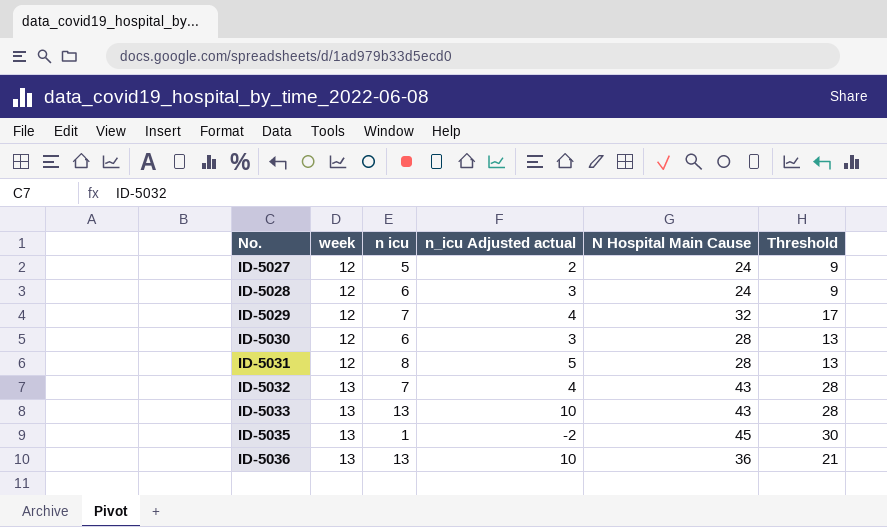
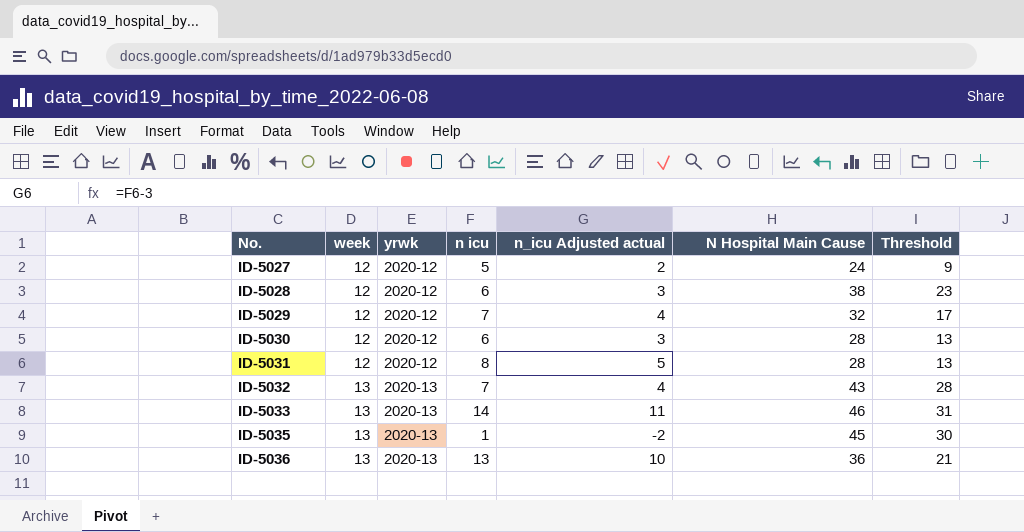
column yrwk | position: none -> 3
ID-5028 | N Hospital Main Cause: 24 -> 38
ID-5028 | Threshold: 9 -> 23
ID-5033 | n icu: 13 -> 14
ID-5033 | n_icu Adjusted actual: 10 -> 11
ID-5033 | N Hospital Main Cause: 43 -> 46
ID-5033 | Threshold: 28 -> 31

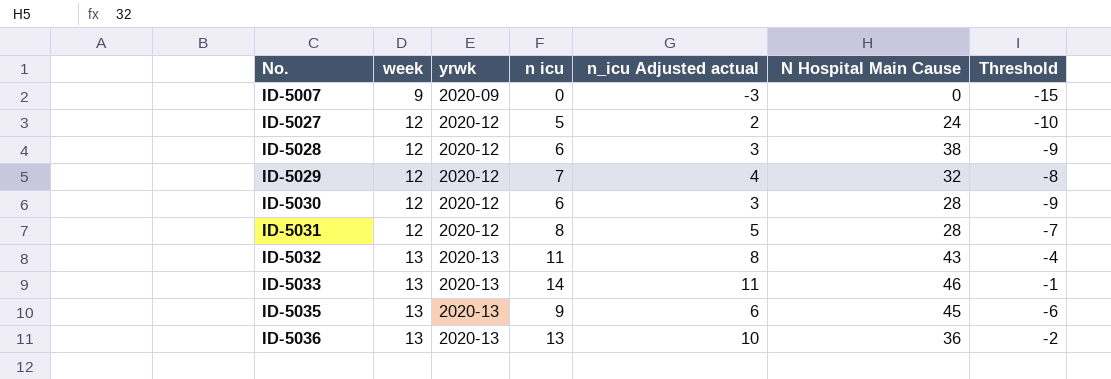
column Threshold | formula: [N Hospital Main Cause] - 15 -> [n icu] - 15
row ID-5007: none -> 9 | 2020-09 | 0 | -3 | 0 | -15
ID-5032 | n icu: 7 -> 11
ID-5032 | n_icu Adjusted actual: 4 -> 8
ID-5035 | n icu: 1 -> 9
ID-5035 | n_icu Adjusted actual: -2 -> 6

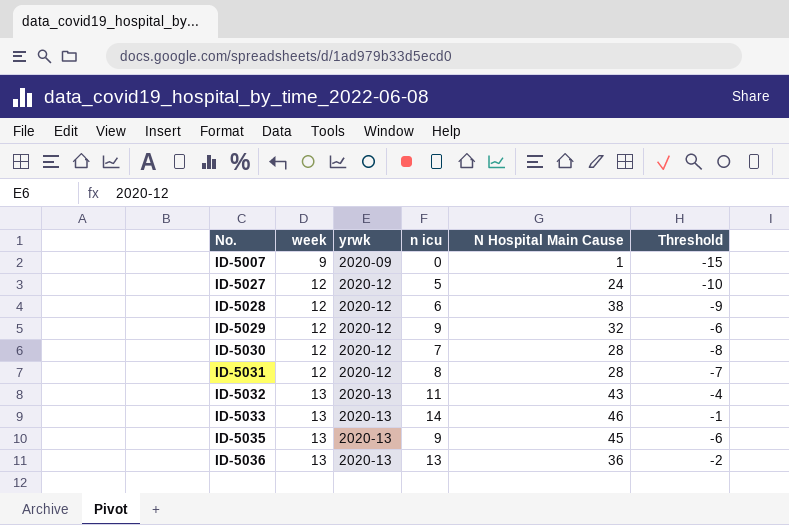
column n_icu Adjusted actual | formula: [n icu] - 3 -> none
ID-5007 | N Hospital Main Cause: 0 -> 1
ID-5029 | n icu: 7 -> 9
ID-5029 | Threshold: -8 -> -6
ID-5030 | n icu: 6 -> 7
ID-5030 | Threshold: -9 -> -8

